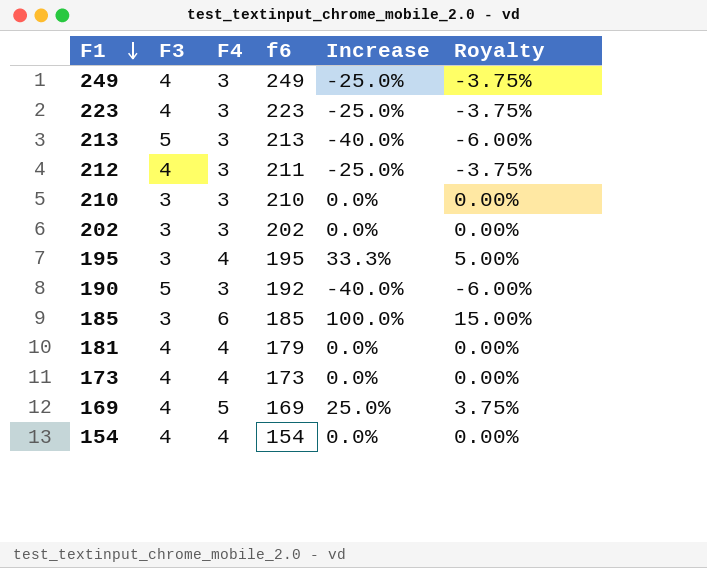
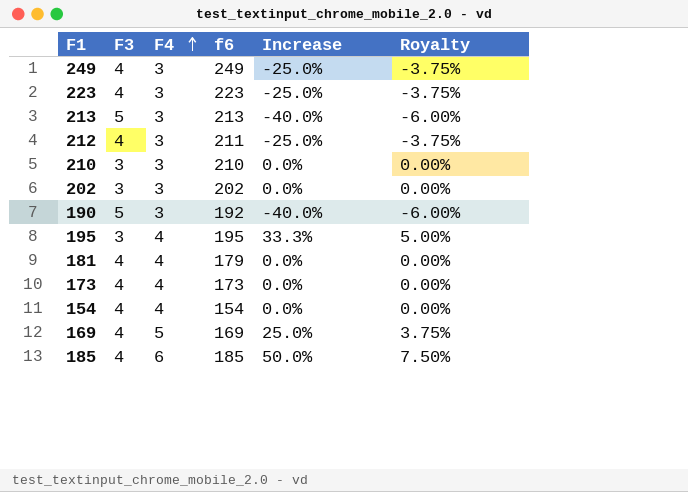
row order: F1 descending -> F4 ascending
185 | F3: 3 -> 4
185 | Increase: 100.0% -> 50.0%
185 | Royalty: 15.00% -> 7.50%

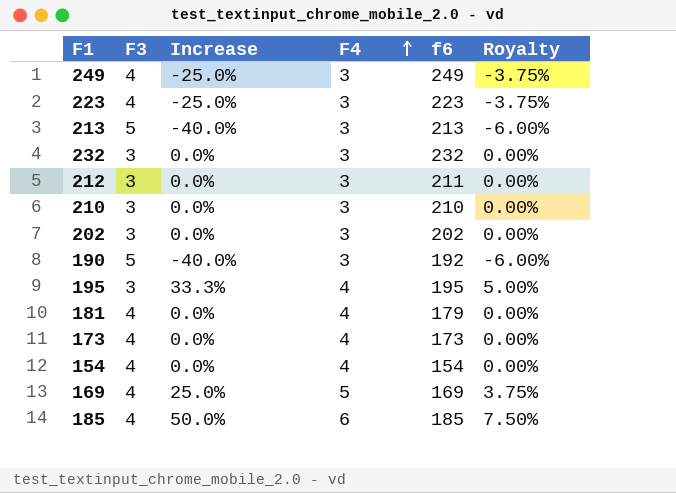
column Increase | position: 5 -> 3
row 232: none -> 3 | 0.0% | 3 | 232 | 0.00%
212 | F3: 4 -> 3
212 | Increase: -25.0% -> 0.0%
212 | Royalty: -3.75% -> 0.00%

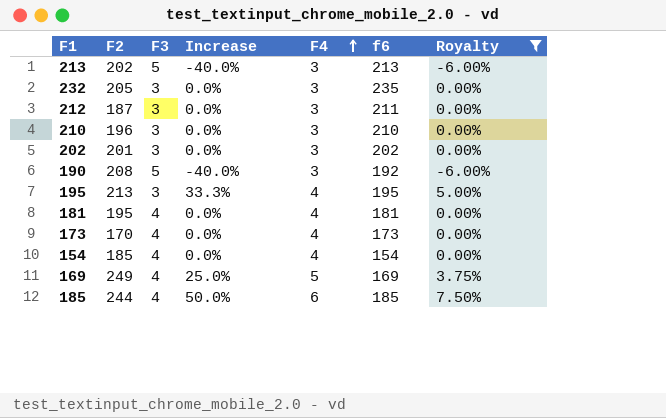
filter: none -> Royalty != -3.75%
column F2 | position: none -> 2
232 | f6: 232 -> 235
181 | f6: 179 -> 181

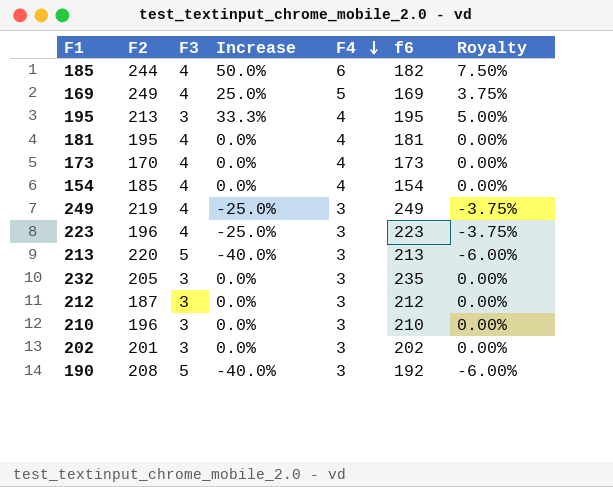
filter: Royalty != -3.75% -> none
row order: F4 ascending -> F4 descending
185 | f6: 185 -> 182
213 | F2: 202 -> 220
212 | f6: 211 -> 212

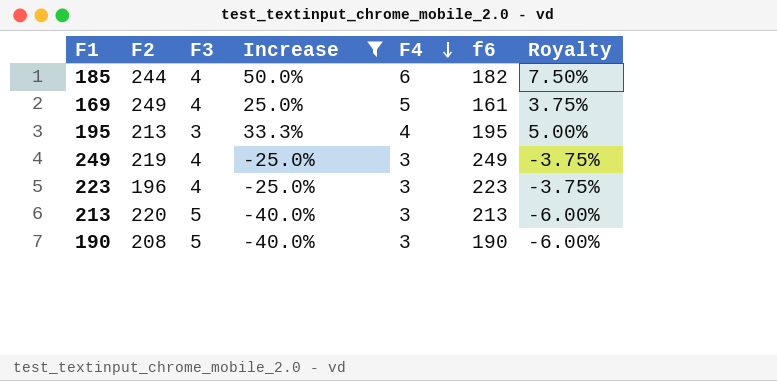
filter: none -> Increase != 0.0%
169 | f6: 169 -> 161
190 | f6: 192 -> 190

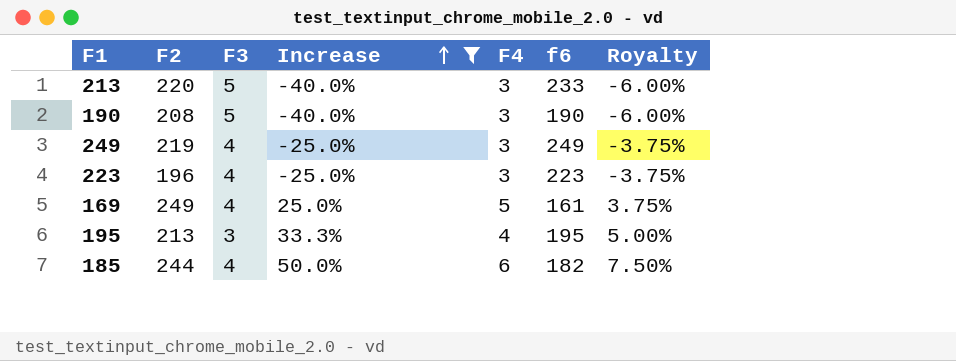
row order: F4 descending -> Increase ascending
213 | f6: 213 -> 233

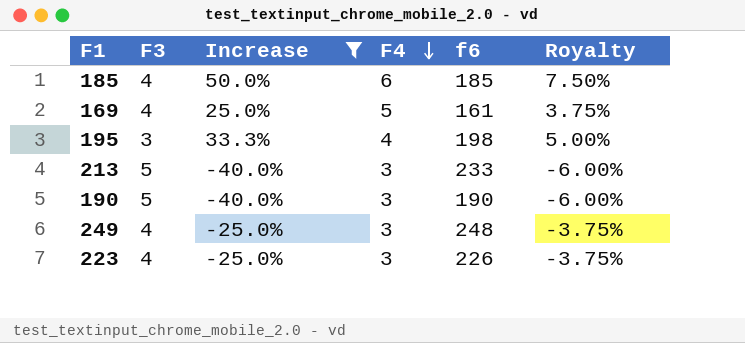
row order: Increase ascending -> F4 descending
column F2 | position: 2 -> none
185 | f6: 182 -> 185
195 | f6: 195 -> 198
249 | f6: 249 -> 248
223 | f6: 223 -> 226

